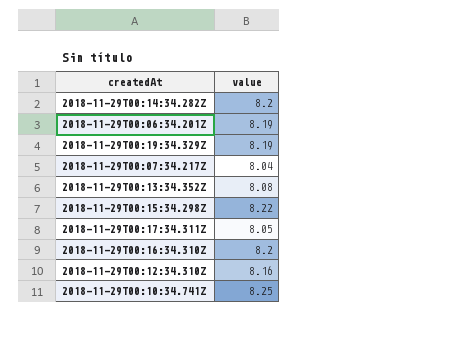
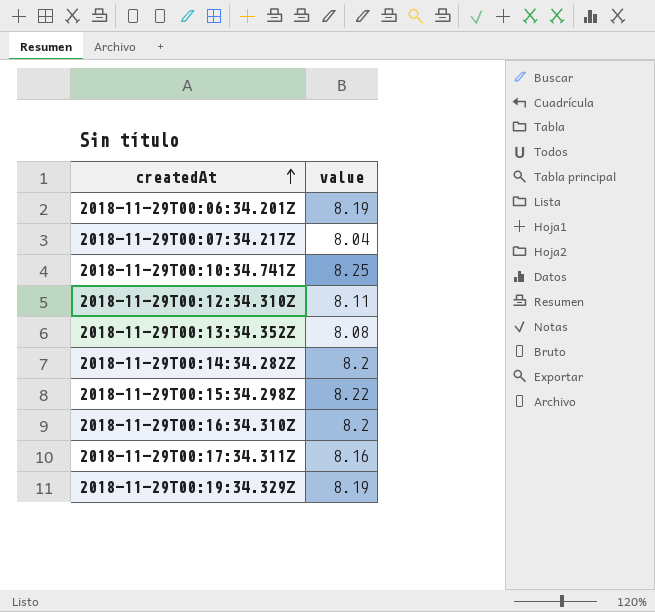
row order: none -> createdAt ascending
2018-11-29T00:12:34.310Z | value: 8.16 -> 8.11
2018-11-29T00:17:34.311Z | value: 8.05 -> 8.16

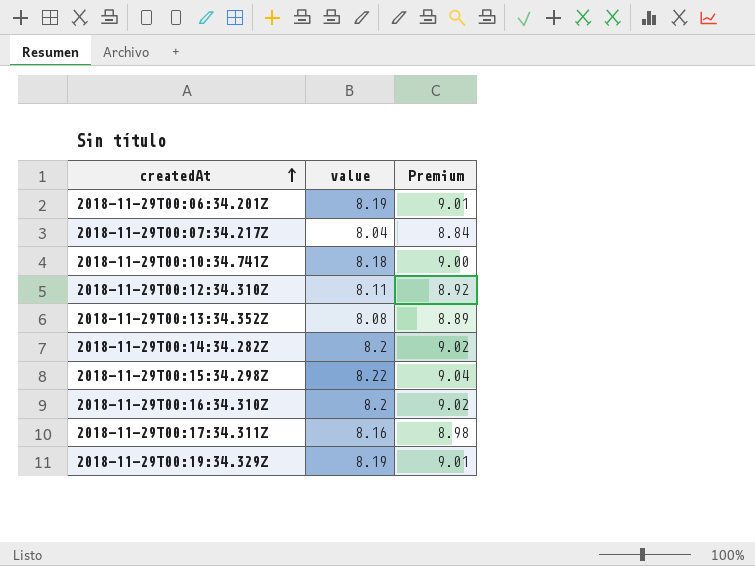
column Premium | formula: none -> [value] * 1.1
2018-11-29T00:10:34.741Z | value: 8.25 -> 8.18

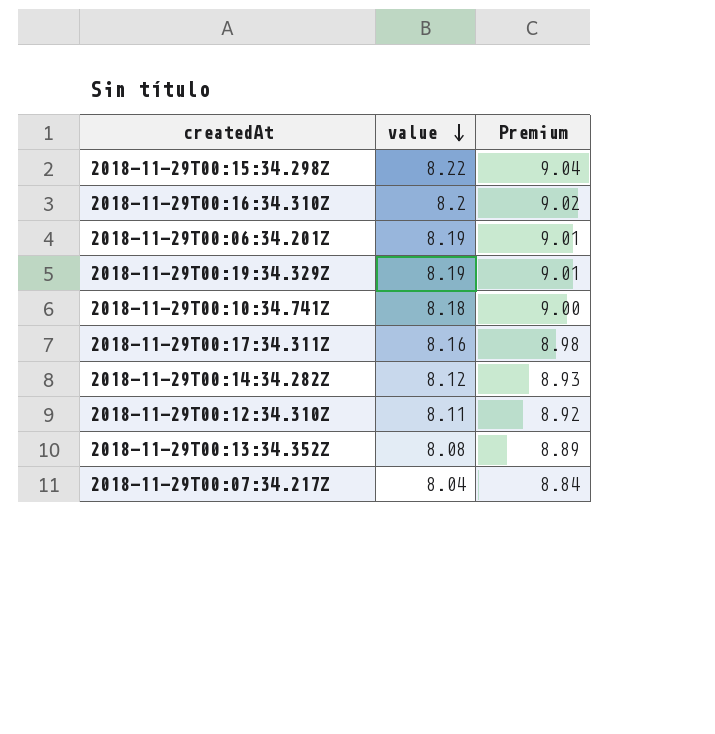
row order: createdAt ascending -> value descending
2018-11-29T00:14:34.282Z | value: 8.2 -> 8.12
2018-11-29T00:14:34.282Z | Premium: 9.02 -> 8.93

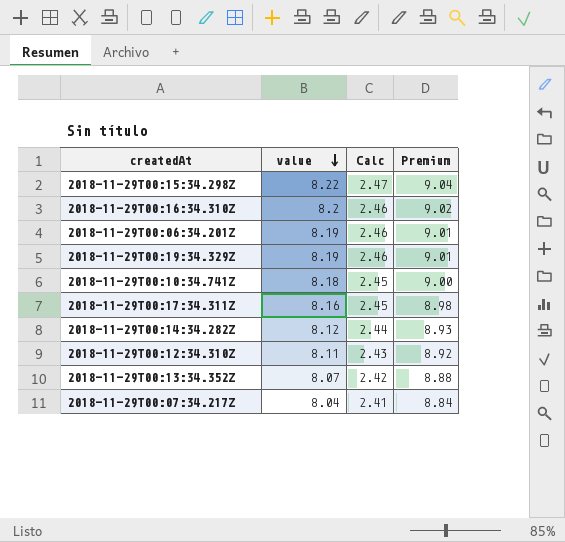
column Calc | formula: none -> [value] * 0.3
2018-11-29T00:13:34.352Z | value: 8.08 -> 8.07
2018-11-29T00:13:34.352Z | Premium: 8.89 -> 8.88

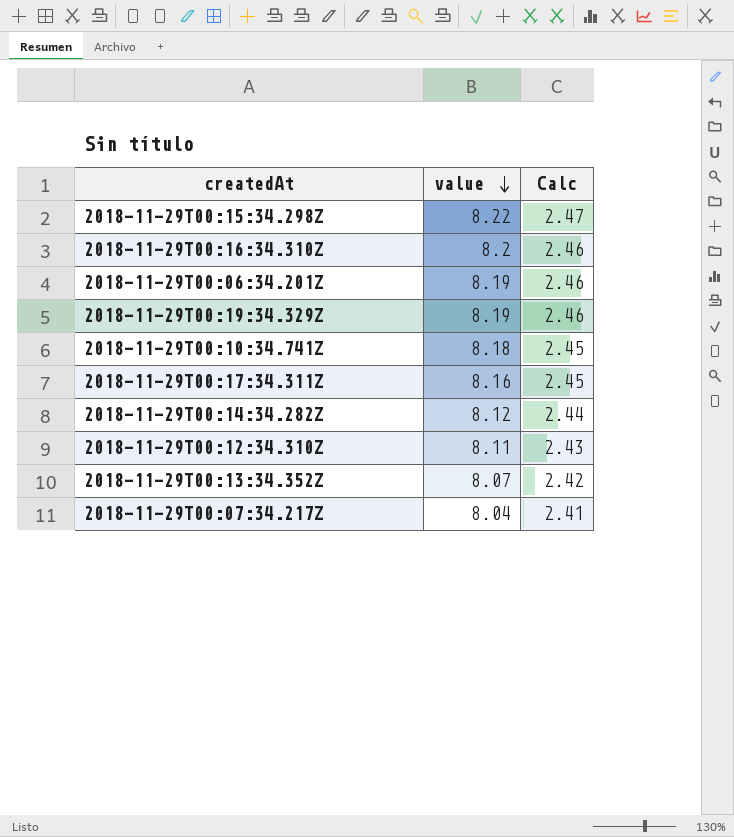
column Premium | formula: [value] * 1.1 -> none

